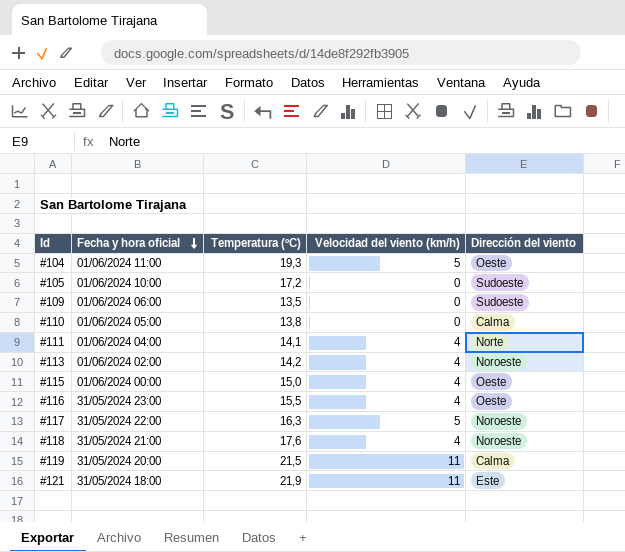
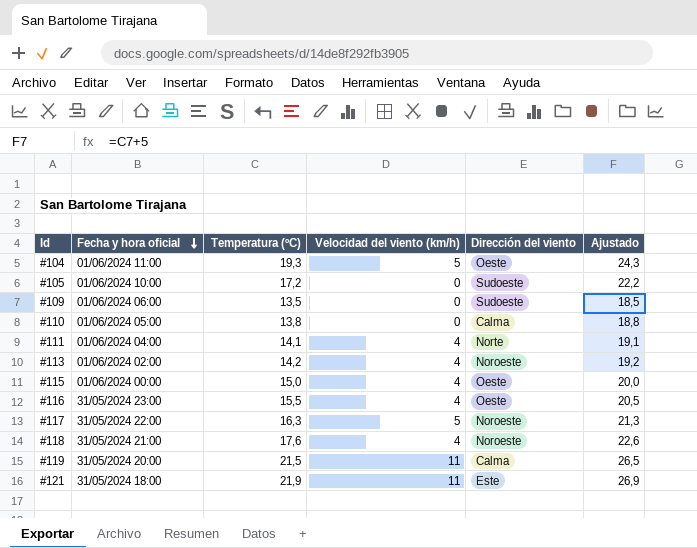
column Ajustado | formula: none -> [Temperatura (ºC)] + 5

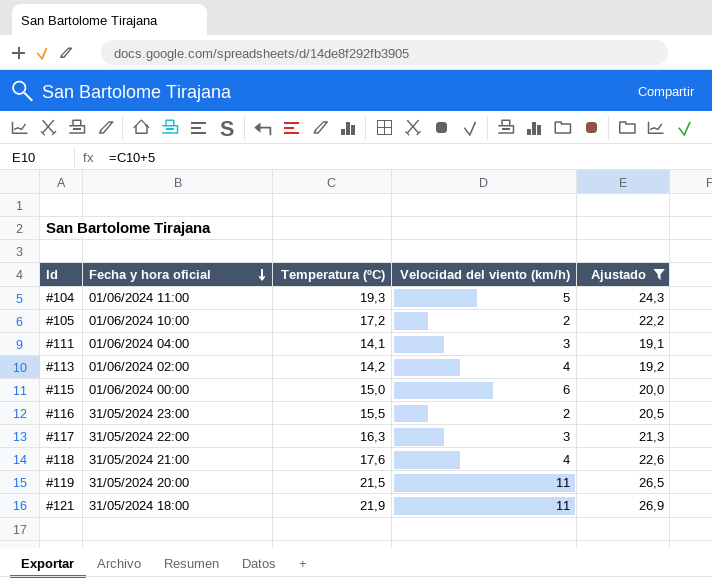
filter: none -> Ajustado >= 19,1
column Dirección del viento | position: 5 -> none
#105 | Velocidad del viento (km/h): 0 -> 2
#111 | Velocidad del viento (km/h): 4 -> 3
#115 | Velocidad del viento (km/h): 4 -> 6
#116 | Velocidad del viento (km/h): 4 -> 2
#117 | Velocidad del viento (km/h): 5 -> 3

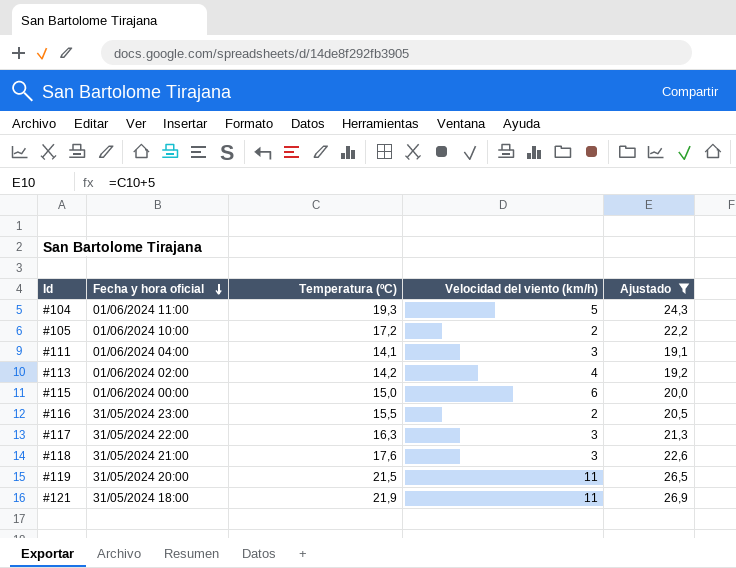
#118 | Velocidad del viento (km/h): 4 -> 3

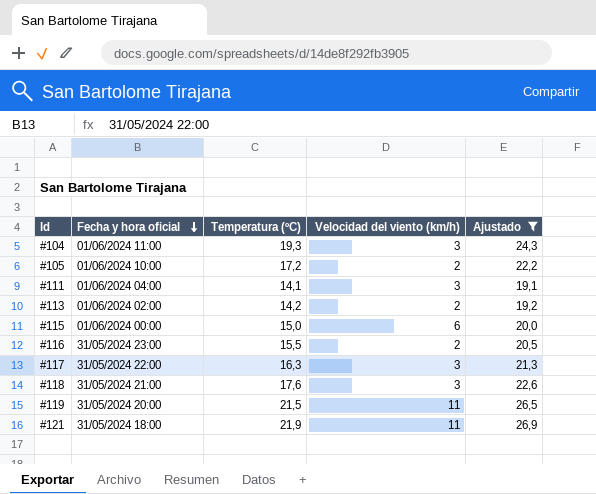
#104 | Velocidad del viento (km/h): 5 -> 3
#113 | Velocidad del viento (km/h): 4 -> 2

